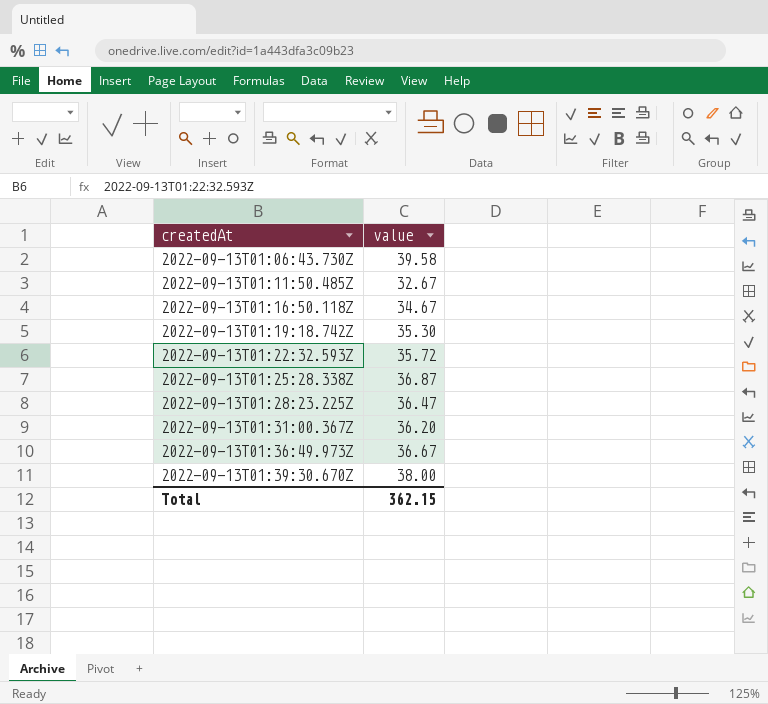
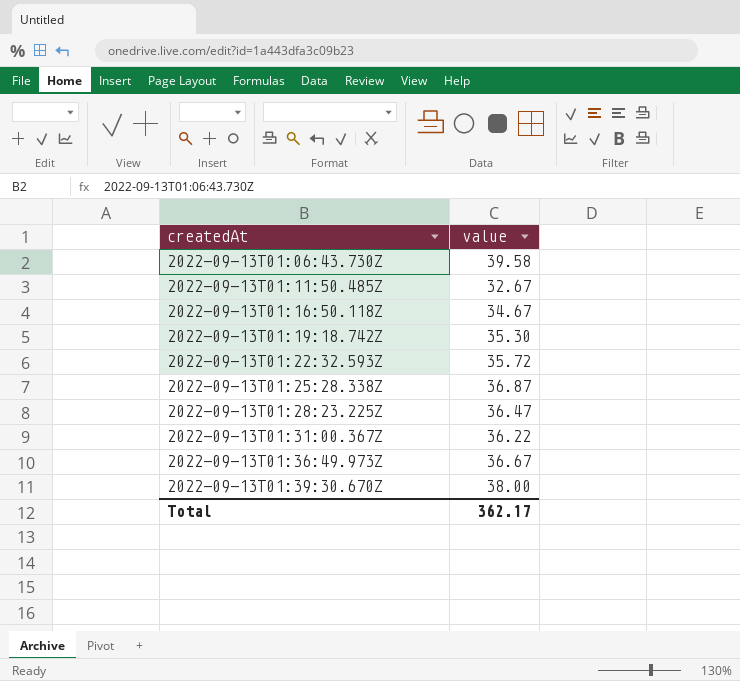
2022-09-13T01:31:00.367Z | value: 36.20 -> 36.22
Total | value: 362.15 -> 362.17

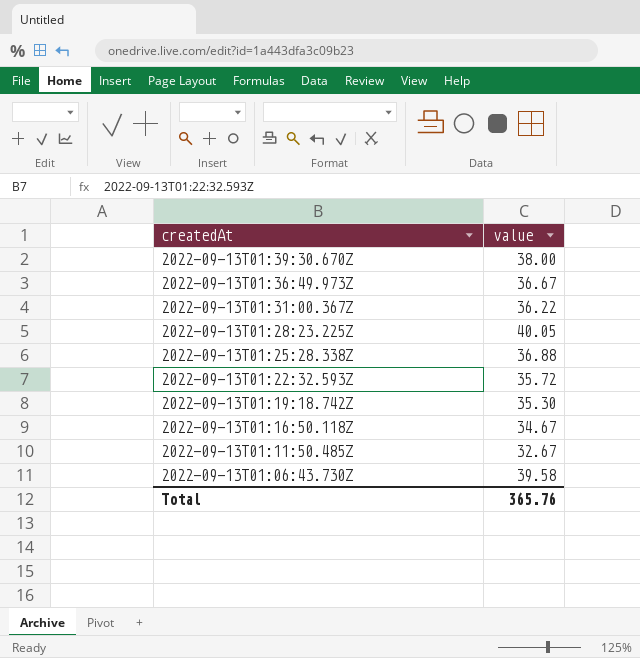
row order: createdAt ascending -> createdAt descending
2022-09-13T01:28:23.225Z | value: 36.47 -> 40.05
2022-09-13T01:25:28.338Z | value: 36.87 -> 36.88
Total | value: 362.17 -> 365.76

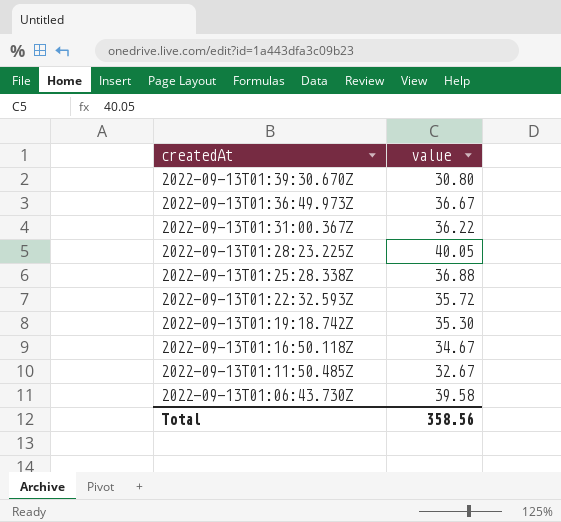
2022-09-13T01:39:30.670Z | value: 38.00 -> 30.80
Total | value: 365.76 -> 358.56

